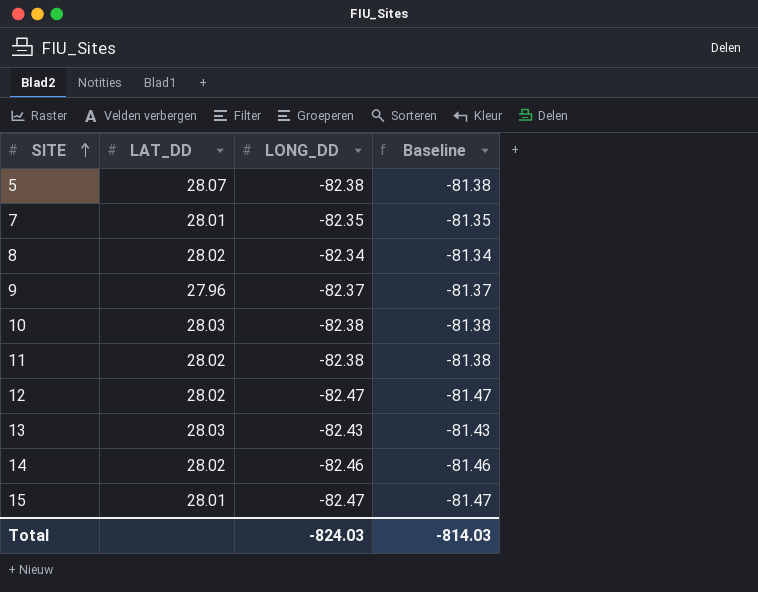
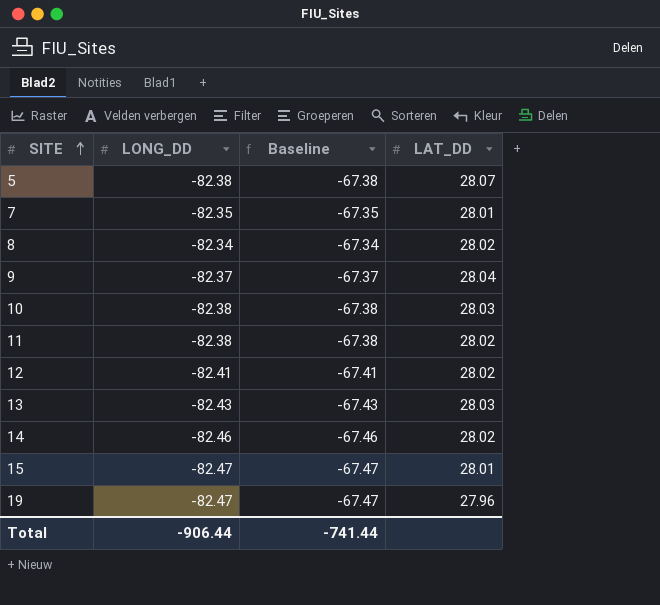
column Baseline | formula: [LONG_DD] + 1 -> [LONG_DD] + 15
column LAT_DD | position: 2 -> 4
9 | LAT_DD: 27.96 -> 28.04
12 | LONG_DD: -82.47 -> -82.41
row 19: none -> -82.47 | -67.47 | 27.96
Total | LONG_DD: -824.03 -> -906.44
Total | Baseline: -814.03 -> -741.44

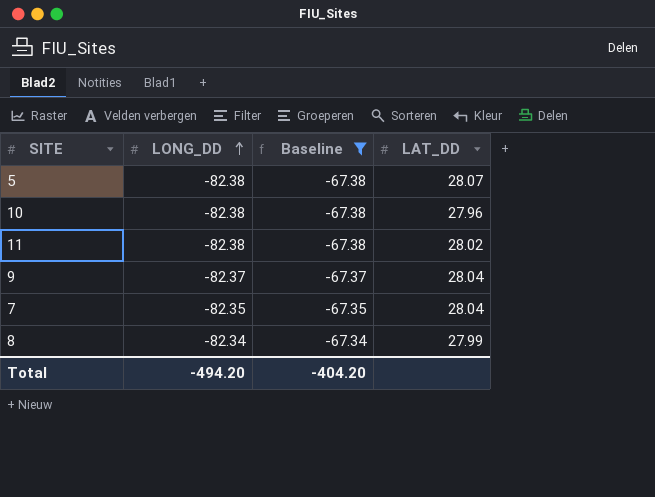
filter: none -> Baseline >= -67.38
row order: SITE ascending -> LONG_DD ascending
10 | LAT_DD: 28.03 -> 27.96
7 | LAT_DD: 28.01 -> 28.04
8 | LAT_DD: 28.02 -> 27.99
Total | LONG_DD: -906.44 -> -494.20
Total | Baseline: -741.44 -> -404.20

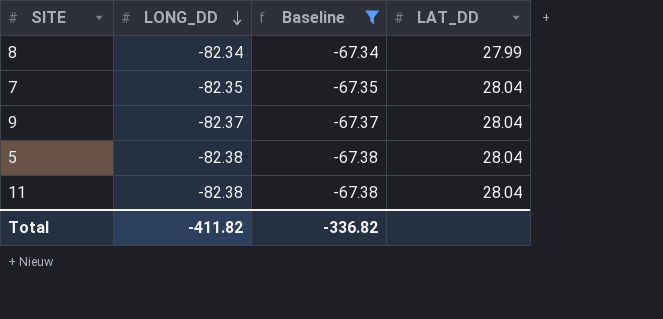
row order: LONG_DD ascending -> LONG_DD descending
row 10: -82.38 | -67.38 | 27.96 -> none
5 | LAT_DD: 28.07 -> 28.04
11 | LAT_DD: 28.02 -> 28.04
Total | LONG_DD: -494.20 -> -411.82
Total | Baseline: -404.20 -> -336.82

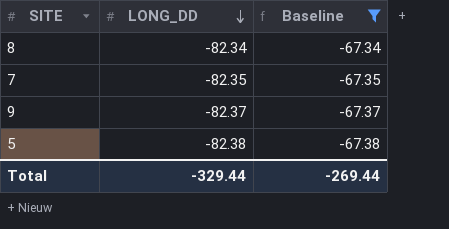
column LAT_DD | position: 4 -> none
row 11: -82.38 | -67.38 | 28.04 -> none
Total | LONG_DD: -411.82 -> -329.44
Total | Baseline: -336.82 -> -269.44

